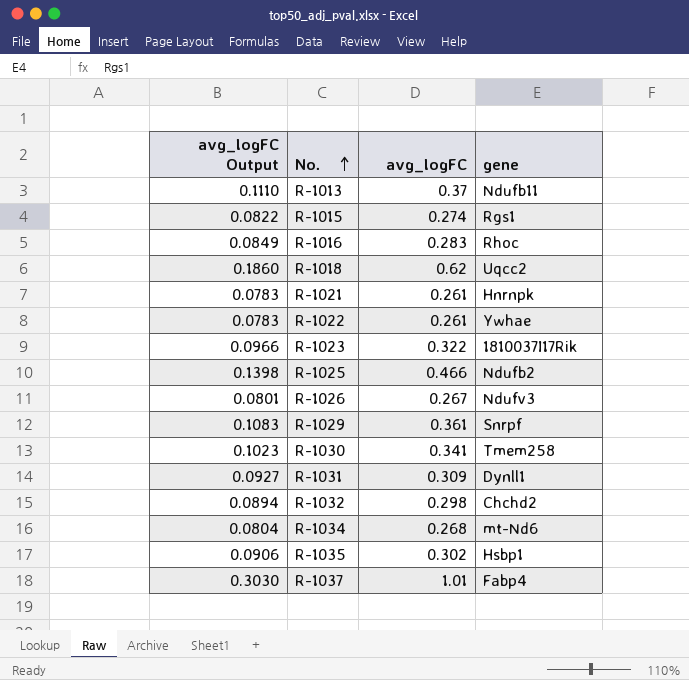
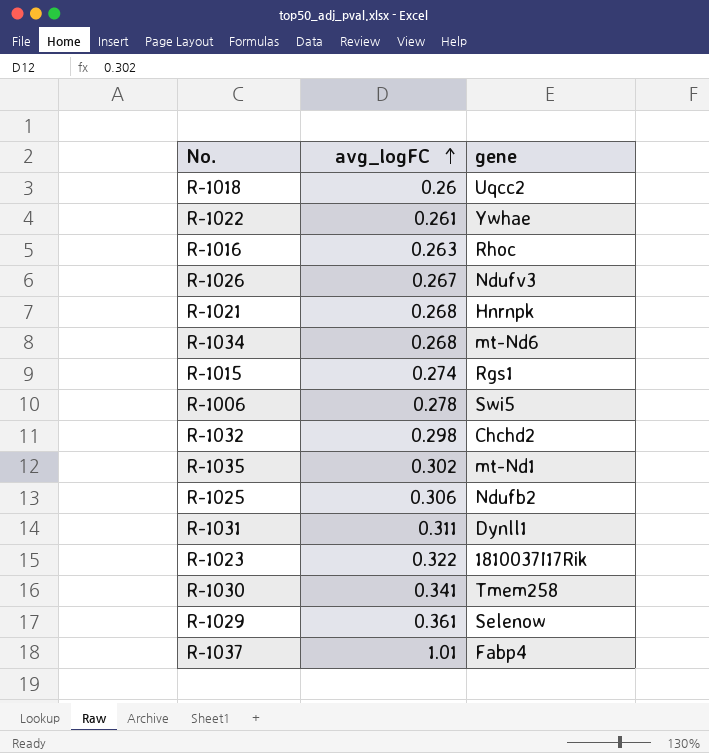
row order: No. ascending -> avg_logFC ascending
column avg_logFC Output | formula: [avg_logFC] * 0.3 -> none
row R-1013: 0.1110 | 0.37 | Ndufb11 -> none
R-1018 | avg_logFC: 0.62 -> 0.26
R-1016 | avg_logFC: 0.283 -> 0.263
R-1021 | avg_logFC: 0.261 -> 0.268
row R-1006: none -> 0.278 | Swi5
R-1035 | gene: Hsbp1 -> mt-Nd1
R-1025 | avg_logFC: 0.466 -> 0.306
R-1031 | avg_logFC: 0.309 -> 0.311
R-1029 | gene: Snrpf -> Selenow

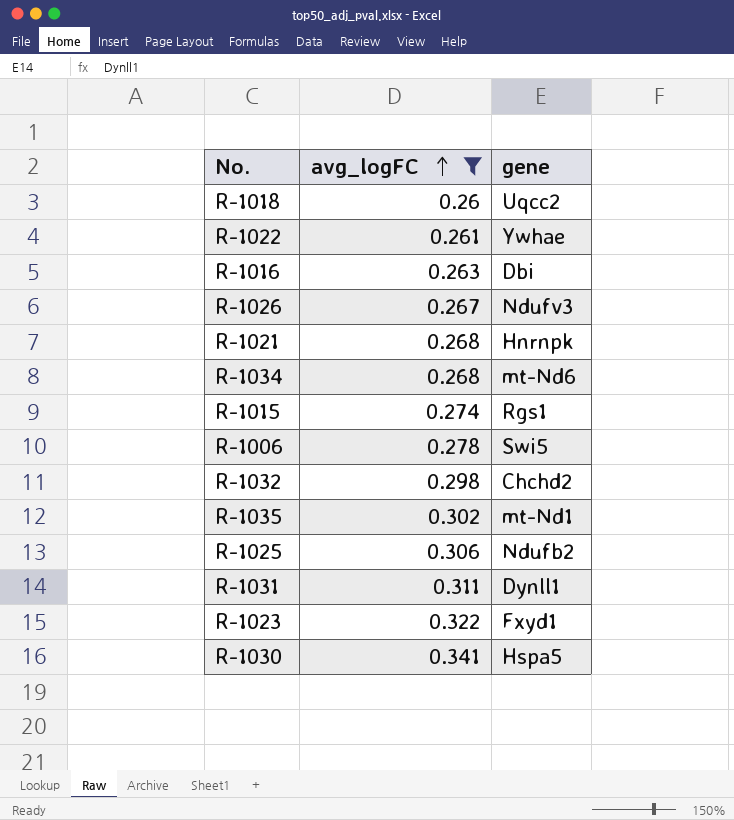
filter: none -> avg_logFC <= 0.341
R-1016 | gene: Rhoc -> Dbi
R-1023 | gene: 1810037I17Rik -> Fxyd1
R-1030 | gene: Tmem258 -> Hspa5

